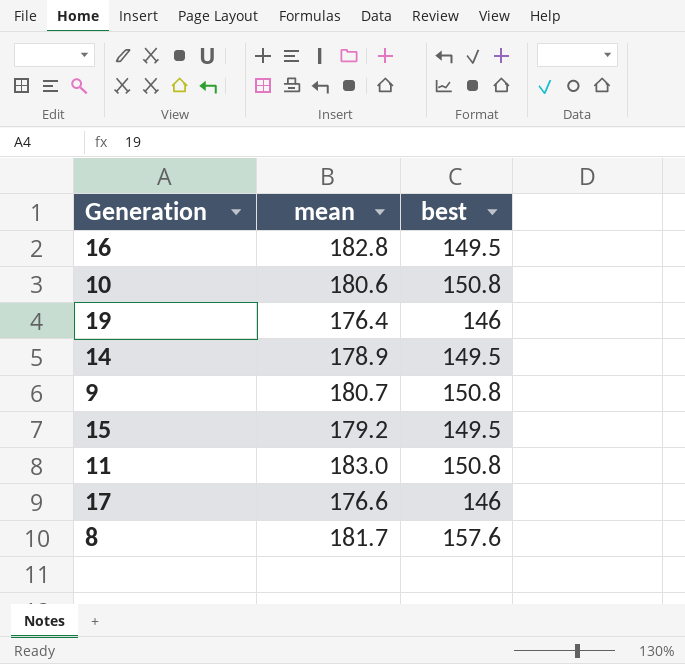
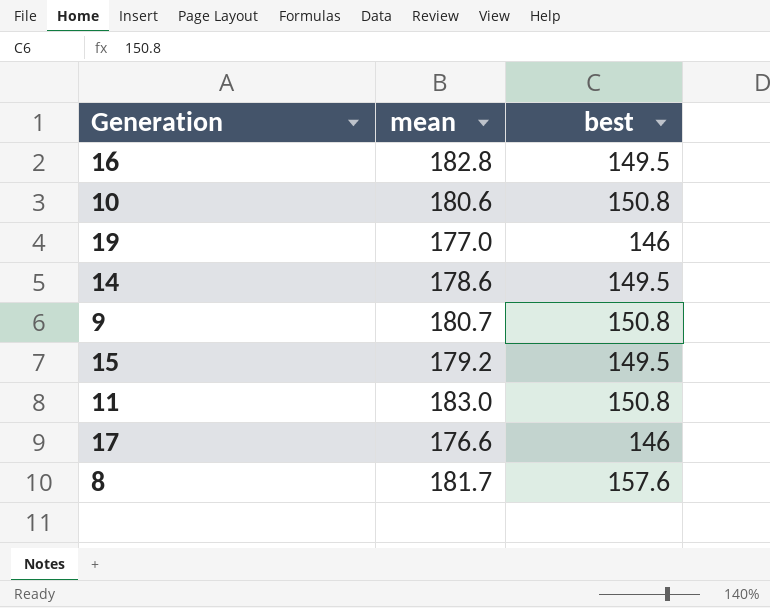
19 | mean: 176.4 -> 177.0
14 | mean: 178.9 -> 178.6

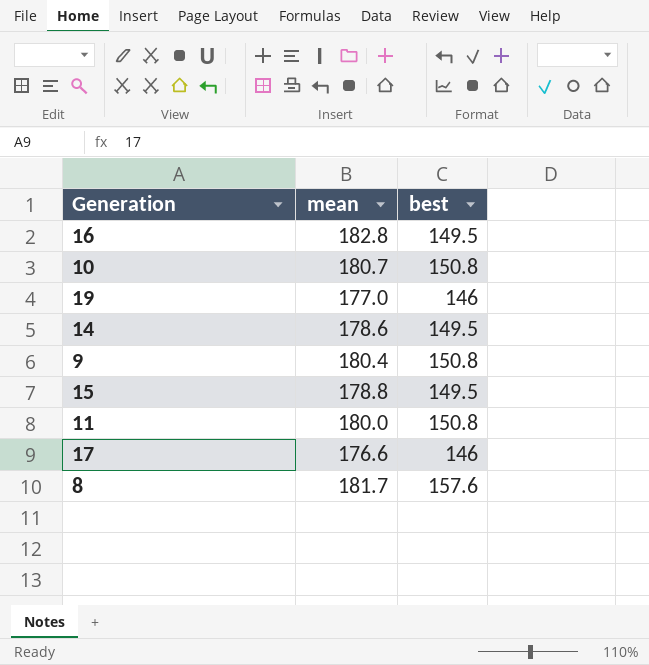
10 | mean: 180.6 -> 180.7
9 | mean: 180.7 -> 180.4
15 | mean: 179.2 -> 178.8
11 | mean: 183.0 -> 180.0

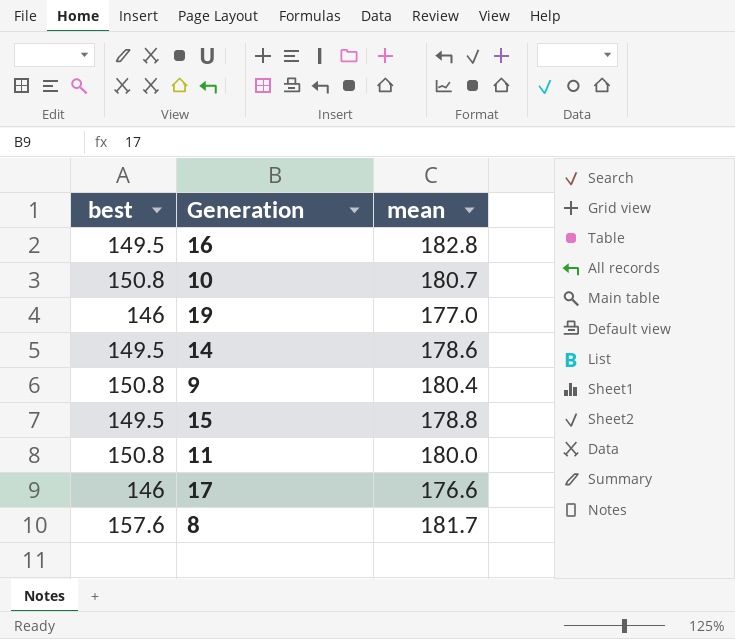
column best | position: 3 -> 1

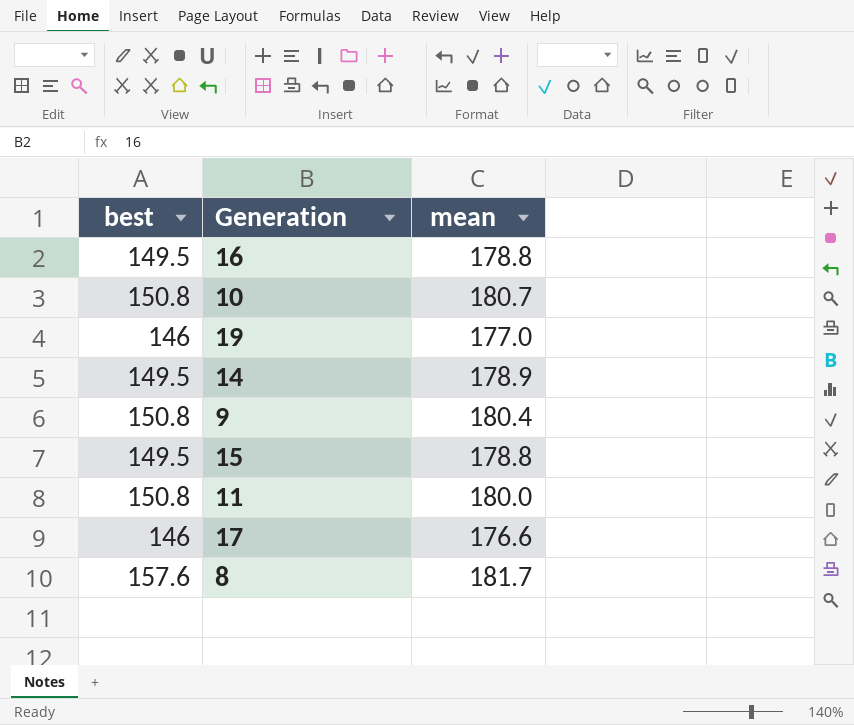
16 | mean: 182.8 -> 178.8
14 | mean: 178.6 -> 178.9

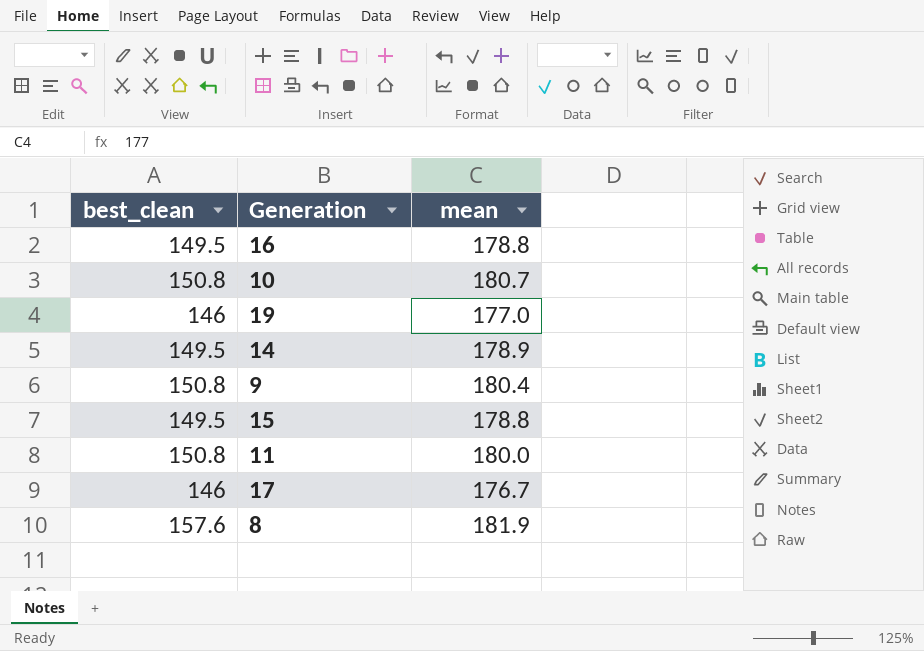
column name: best -> best_clean
17 | mean: 176.6 -> 176.7
8 | mean: 181.7 -> 181.9

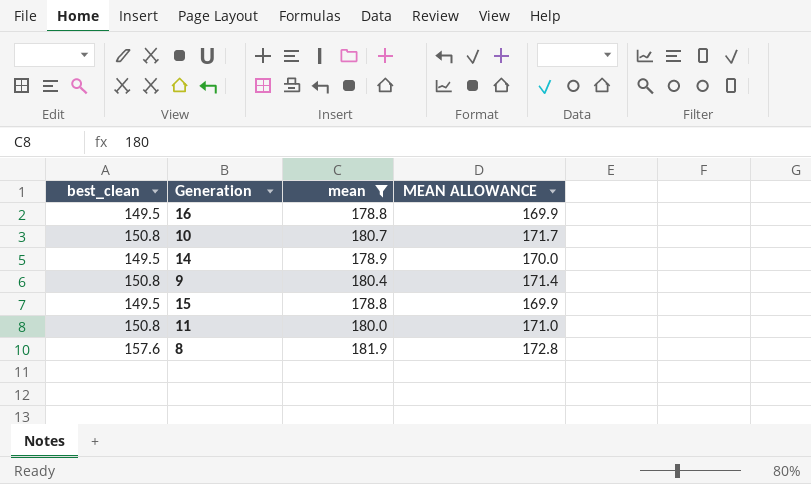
filter: none -> mean >= 178.8
column MEAN ALLOWANCE | formula: none -> [mean] * 0.95

